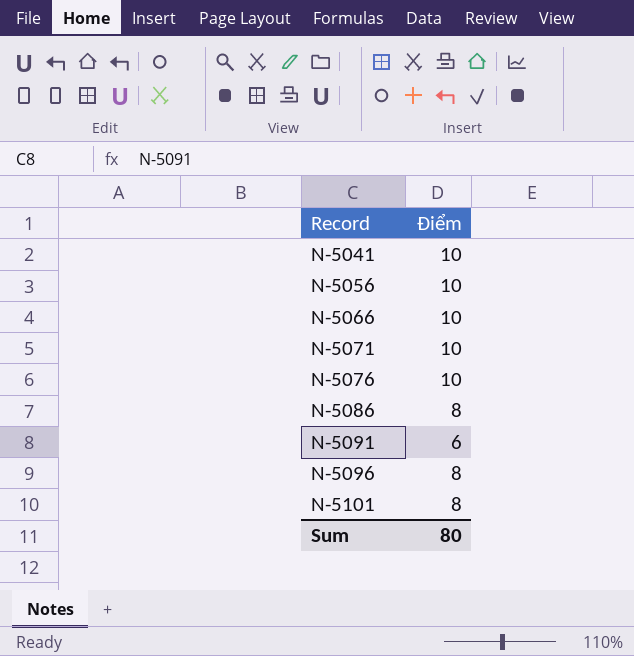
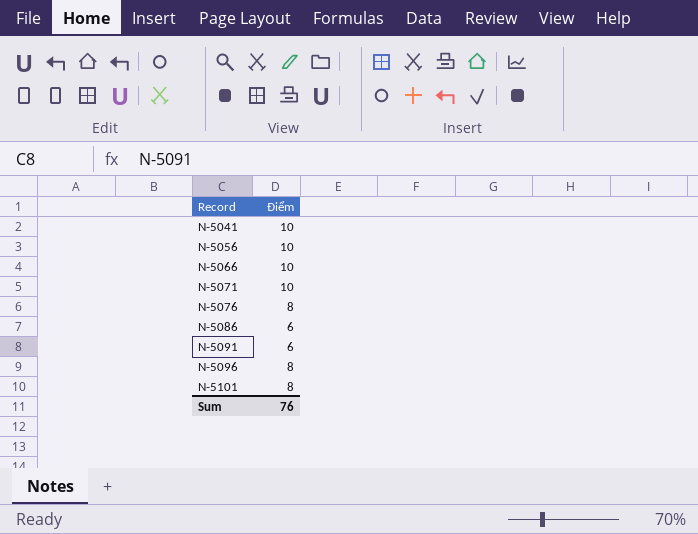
N-5076 | Điểm: 10 -> 8
N-5086 | Điểm: 8 -> 6
Sum | Điểm: 80 -> 76

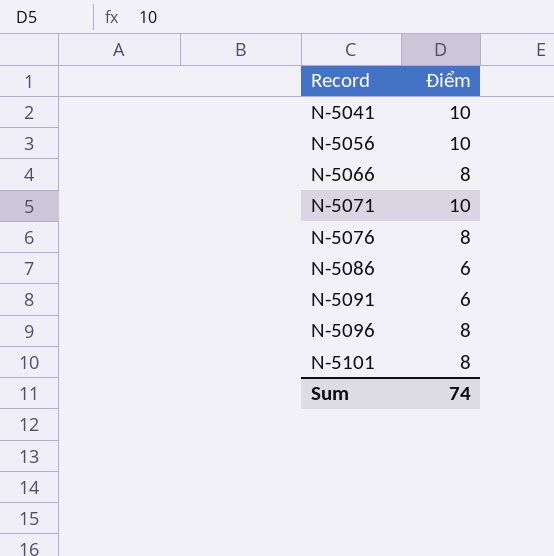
N-5066 | Điểm: 10 -> 8
Sum | Điểm: 76 -> 74

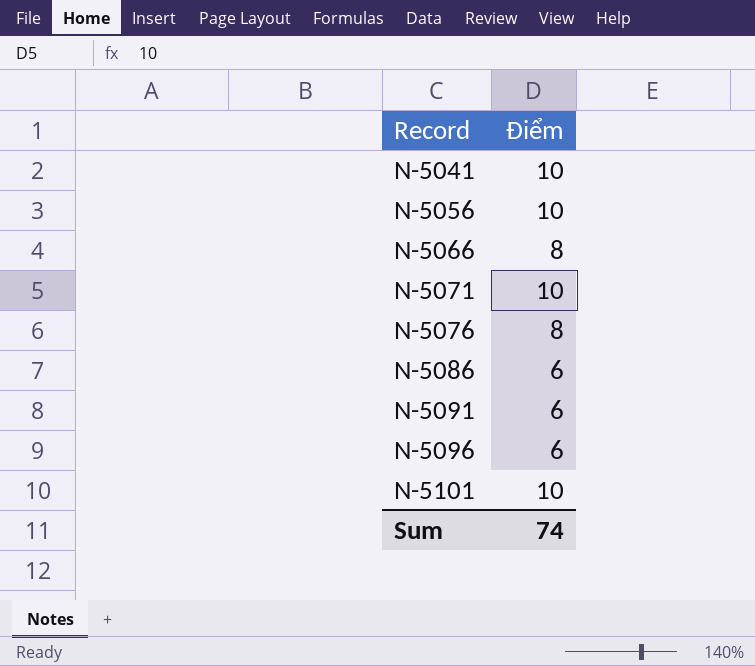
N-5096 | Điểm: 8 -> 6
N-5101 | Điểm: 8 -> 10

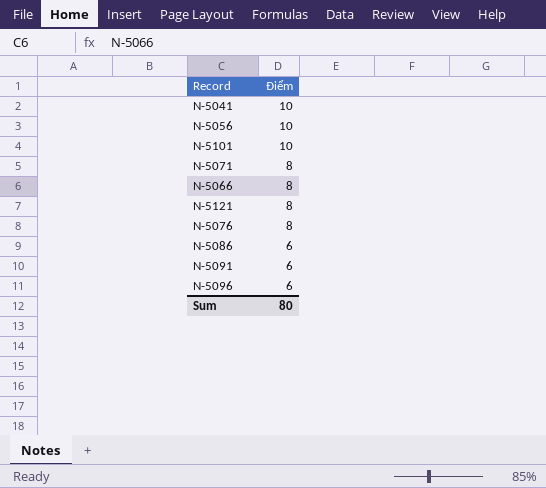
row order: Record ascending -> Điểm descending
N-5071 | Điểm: 10 -> 8
row N-5121: none -> 8
Sum | Điểm: 74 -> 80

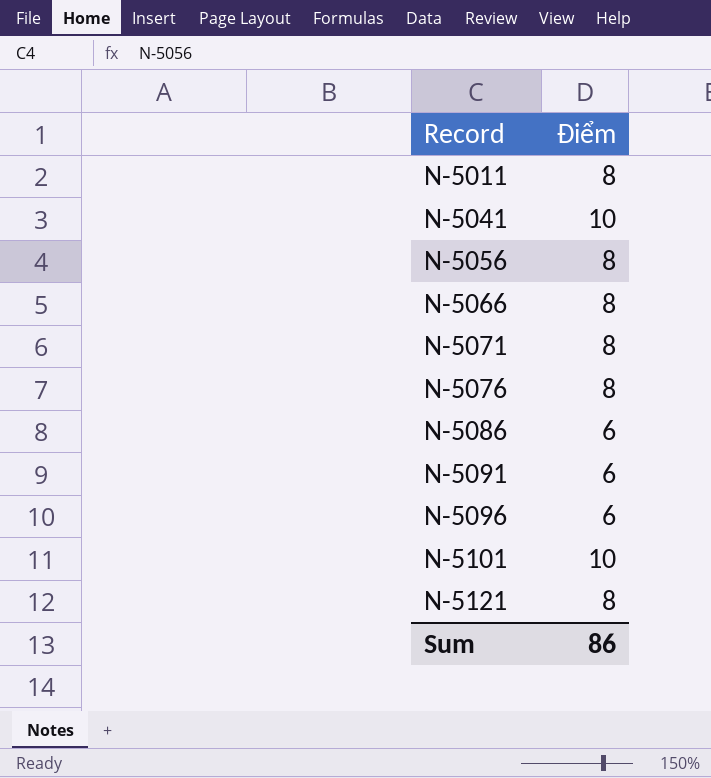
row order: Điểm descending -> Record ascending
row N-5011: none -> 8
N-5056 | Điểm: 10 -> 8
Sum | Điểm: 80 -> 86

